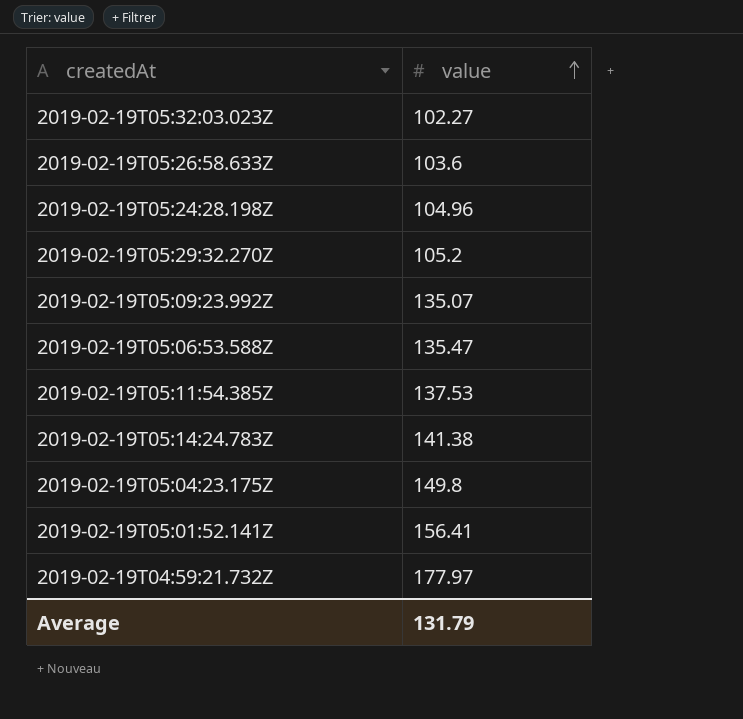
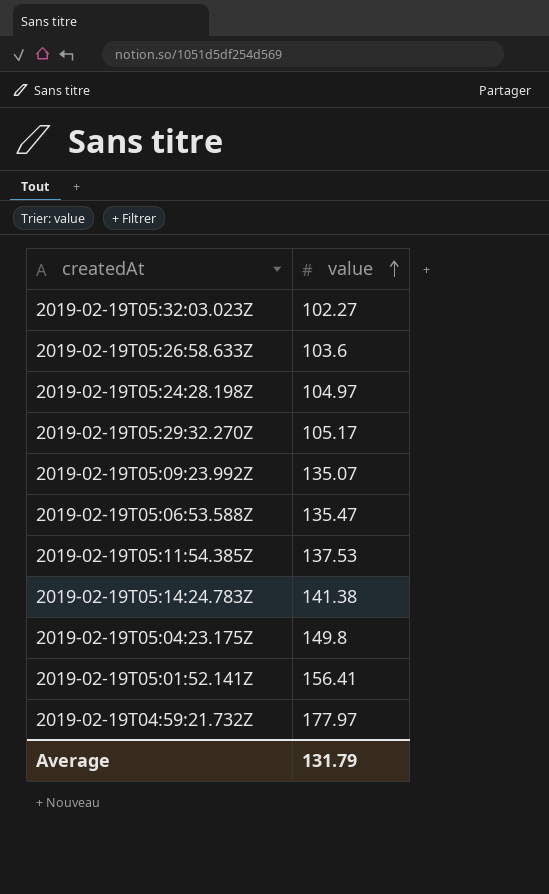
2019-02-19T05:24:28.198Z | value: 104.96 -> 104.97
2019-02-19T05:29:32.270Z | value: 105.2 -> 105.17

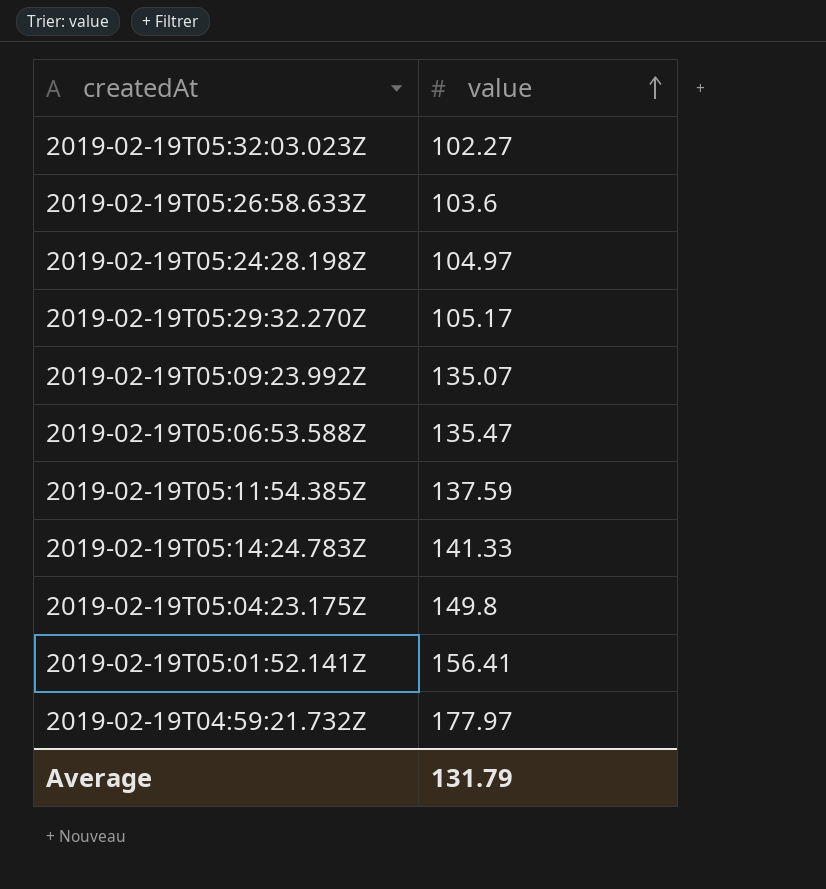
2019-02-19T05:11:54.385Z | value: 137.53 -> 137.59
2019-02-19T05:14:24.783Z | value: 141.38 -> 141.33

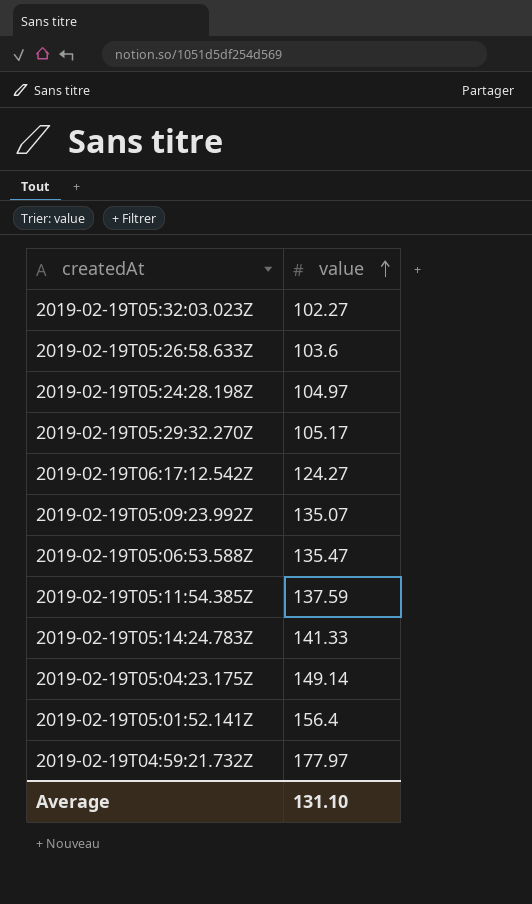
row 2019-02-19T06:17:12.542Z: none -> 124.27
2019-02-19T05:04:23.175Z | value: 149.8 -> 149.14
2019-02-19T05:01:52.141Z | value: 156.41 -> 156.4
Average | value: 131.79 -> 131.10

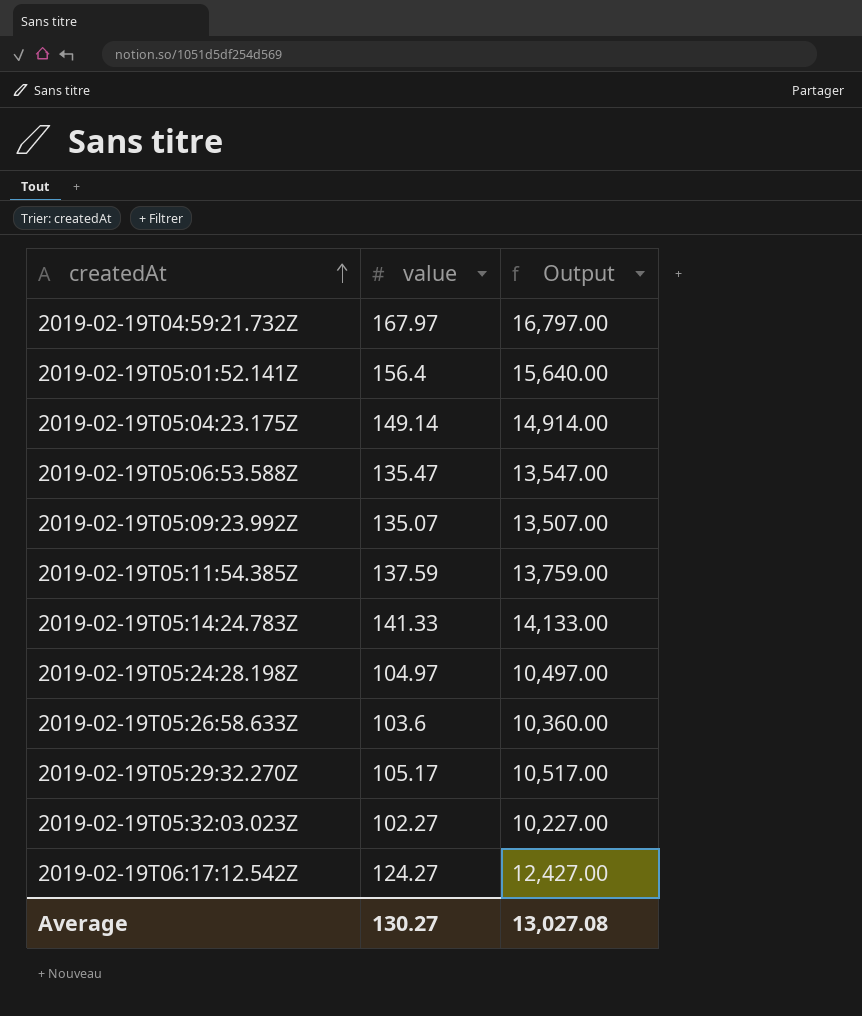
row order: value ascending -> createdAt ascending
column Output | formula: none -> [value] * 100
2019-02-19T04:59:21.732Z | value: 177.97 -> 167.97
Average | value: 131.10 -> 130.27

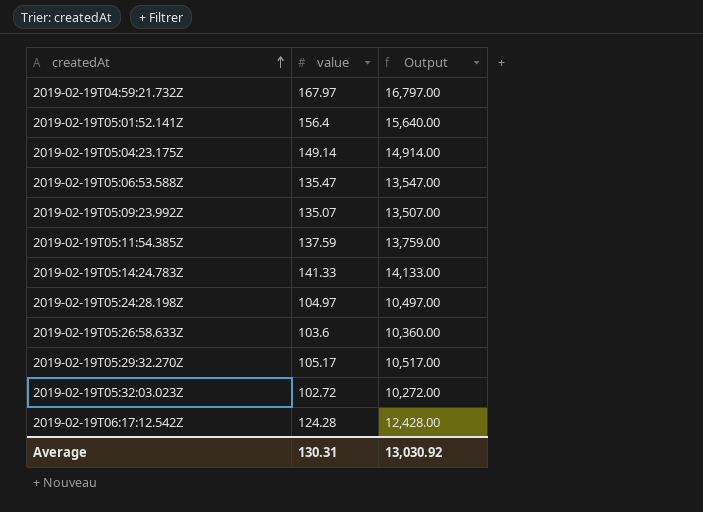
2019-02-19T05:32:03.023Z | value: 102.27 -> 102.72
2019-02-19T05:32:03.023Z | Output: 10,227.00 -> 10,272.00
2019-02-19T06:17:12.542Z | value: 124.27 -> 124.28
2019-02-19T06:17:12.542Z | Output: 12,427.00 -> 12,428.00
Average | value: 130.27 -> 130.31
Average | Output: 13,027.08 -> 13,030.92

